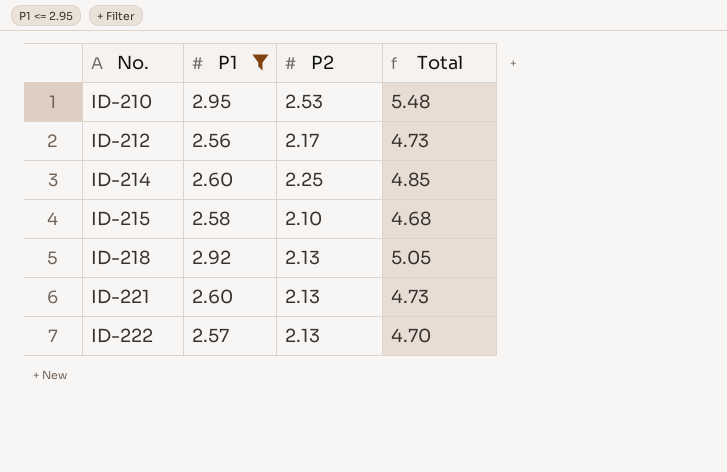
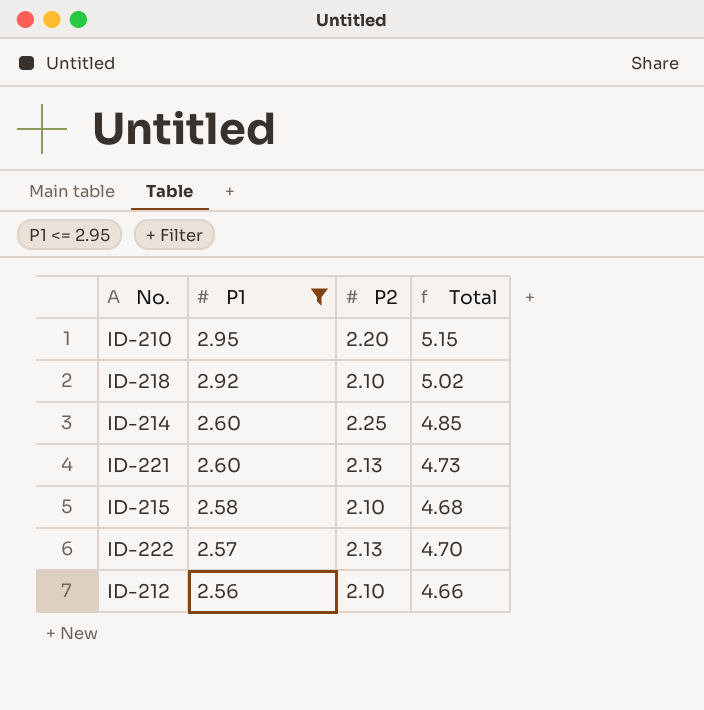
row order: No. ascending -> P1 descending
ID-210 | P2: 2.53 -> 2.20
ID-210 | Total: 5.48 -> 5.15
ID-218 | P2: 2.13 -> 2.10
ID-218 | Total: 5.05 -> 5.02
ID-212 | P2: 2.17 -> 2.10
ID-212 | Total: 4.73 -> 4.66

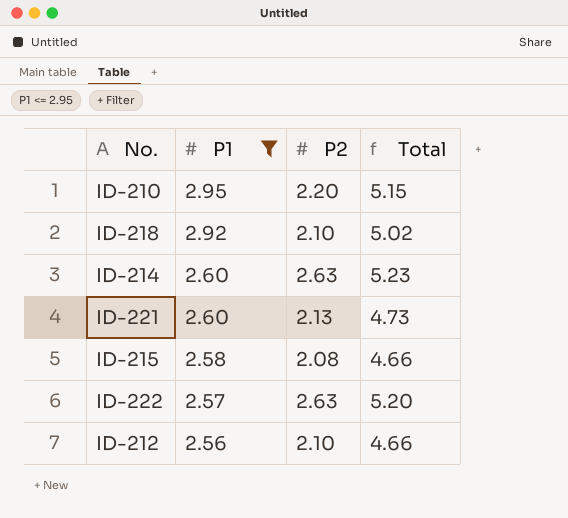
ID-214 | P2: 2.25 -> 2.63
ID-214 | Total: 4.85 -> 5.23
ID-215 | P2: 2.10 -> 2.08
ID-215 | Total: 4.68 -> 4.66
ID-222 | P2: 2.13 -> 2.63
ID-222 | Total: 4.70 -> 5.20

